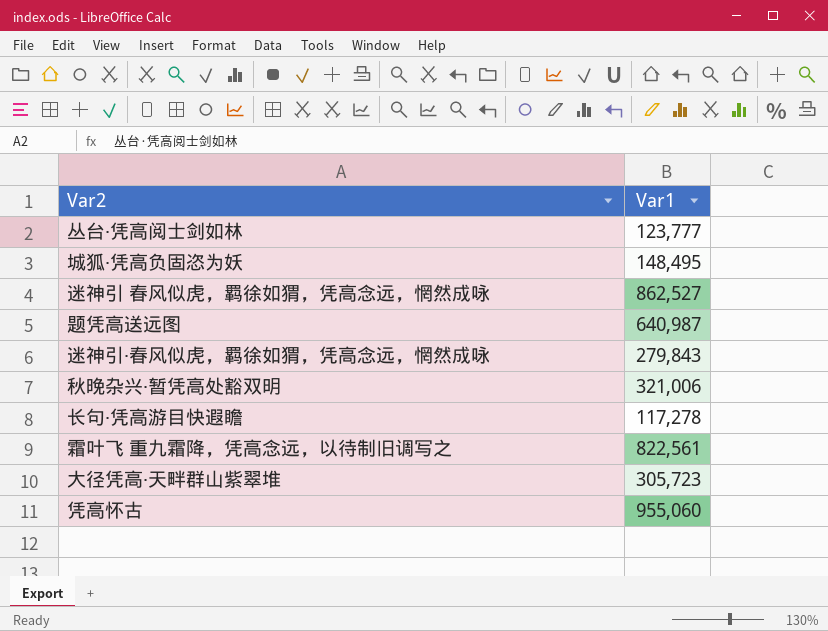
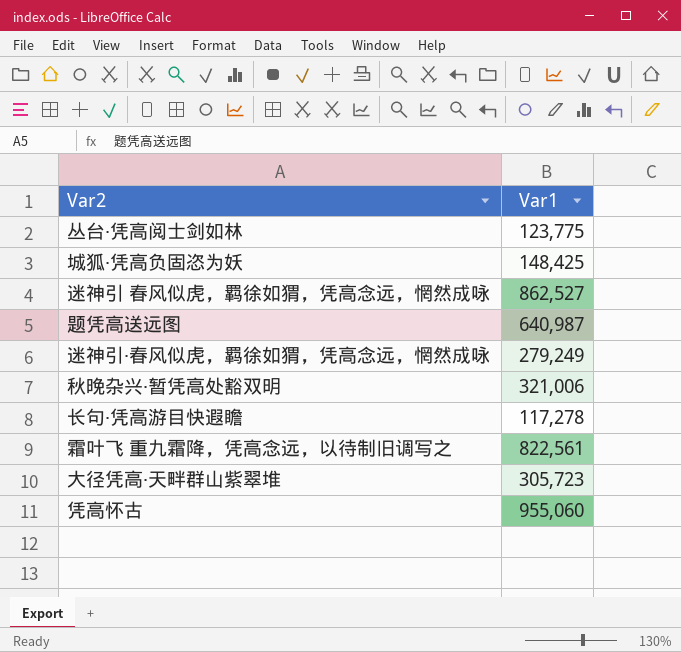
丛台·凭高阅士剑如林 | Var1: 123,777 -> 123,775
城狐·凭高负固恣为妖 | Var1: 148,495 -> 148,425
迷神引·春风似虎，羁徐如猬，凭高念远，惘然成咏 | Var1: 279,843 -> 279,249

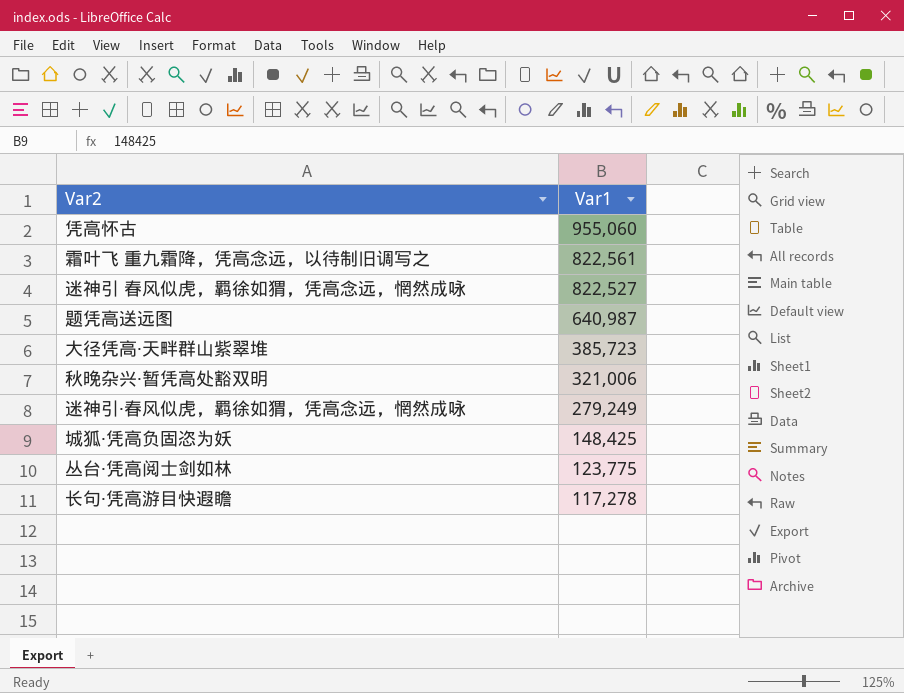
row order: none -> Var1 descending
迷神引 春风似虎，羁徐如猬，凭高念远，惘然成咏 | Var1: 862,527 -> 822,527
大径凭高·天畔群山紫翠堆 | Var1: 305,723 -> 385,723

